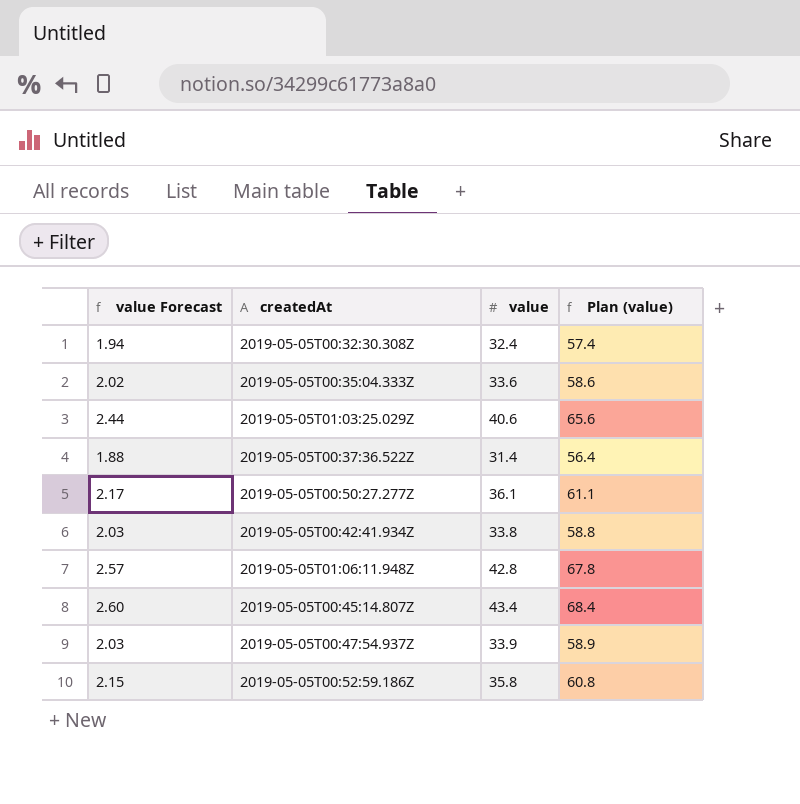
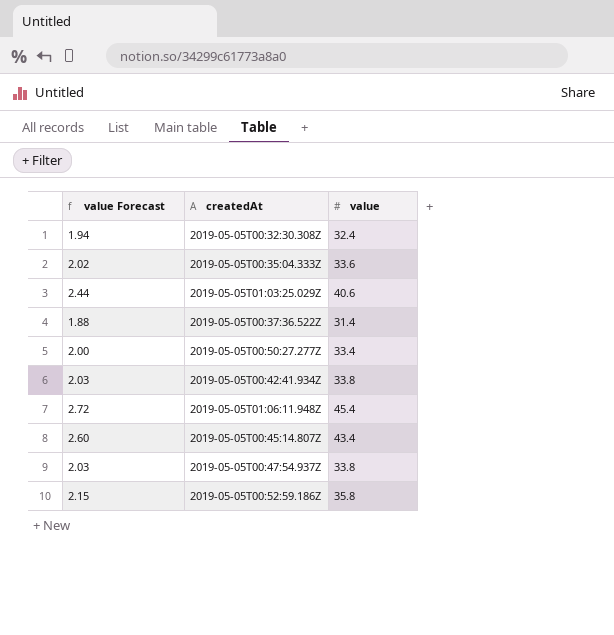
column Plan (value) | formula: [value] + 25 -> none
2019-05-05T00:50:27.277Z | value Forecast: 2.17 -> 2.00
2019-05-05T00:50:27.277Z | value: 36.1 -> 33.4
2019-05-05T01:06:11.948Z | value Forecast: 2.57 -> 2.72
2019-05-05T01:06:11.948Z | value: 42.8 -> 45.4
2019-05-05T00:47:54.937Z | value: 33.9 -> 33.8

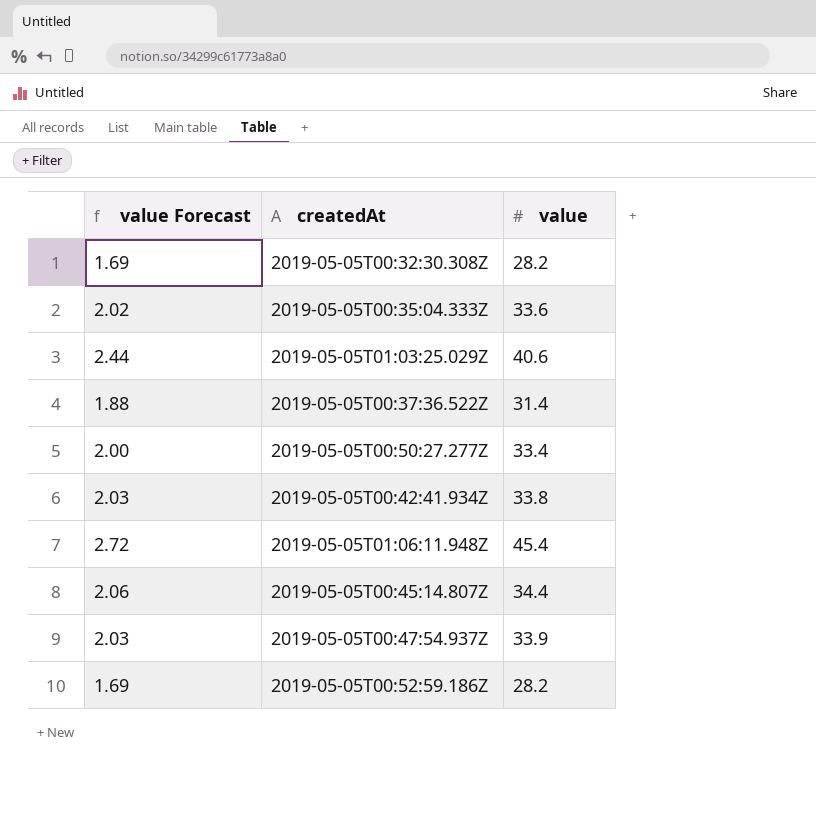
2019-05-05T00:32:30.308Z | value Forecast: 1.94 -> 1.69
2019-05-05T00:32:30.308Z | value: 32.4 -> 28.2
2019-05-05T00:45:14.807Z | value Forecast: 2.60 -> 2.06
2019-05-05T00:45:14.807Z | value: 43.4 -> 34.4
2019-05-05T00:47:54.937Z | value: 33.8 -> 33.9
2019-05-05T00:52:59.186Z | value Forecast: 2.15 -> 1.69
2019-05-05T00:52:59.186Z | value: 35.8 -> 28.2

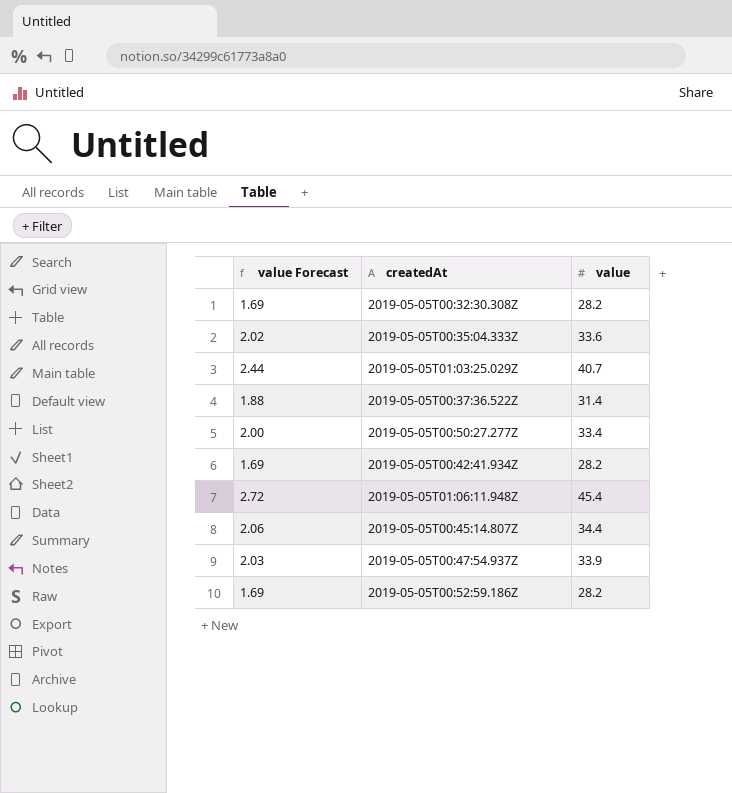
2019-05-05T01:03:25.029Z | value: 40.6 -> 40.7
2019-05-05T00:42:41.934Z | value Forecast: 2.03 -> 1.69
2019-05-05T00:42:41.934Z | value: 33.8 -> 28.2

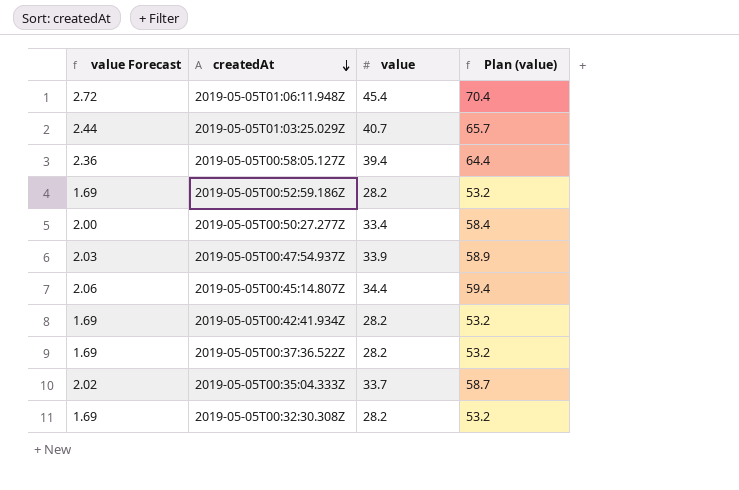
row order: none -> createdAt descending
column Plan (value) | formula: none -> [value] + 25
row 2019-05-05T00:58:05.127Z: none -> 2.36 | 39.4 | 64.4
2019-05-05T00:37:36.522Z | value Forecast: 1.88 -> 1.69
2019-05-05T00:37:36.522Z | value: 31.4 -> 28.2
2019-05-05T00:35:04.333Z | value: 33.6 -> 33.7

